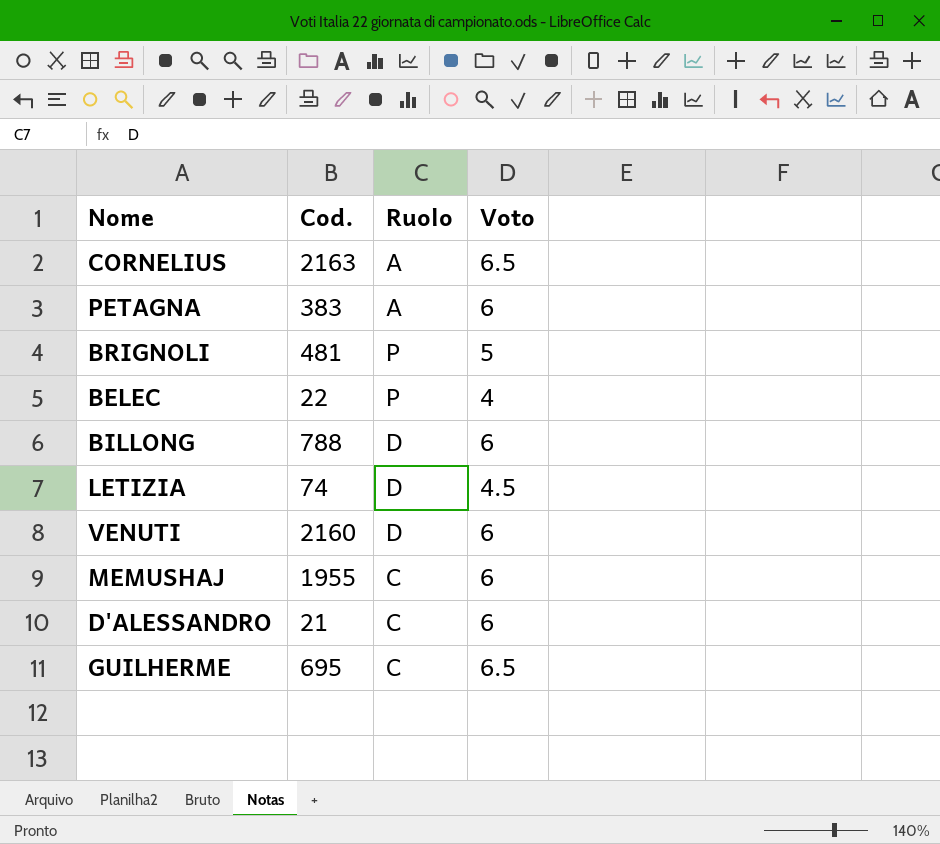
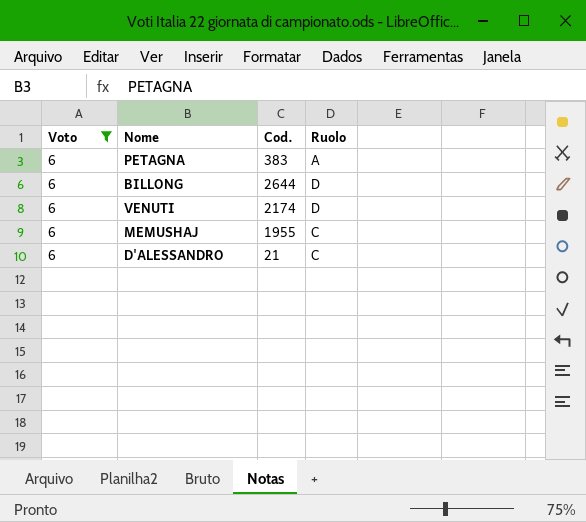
filter: none -> Voto = 6
column Voto | position: 4 -> 1
BILLONG | Cod.: 788 -> 2644
VENUTI | Cod.: 2160 -> 2174

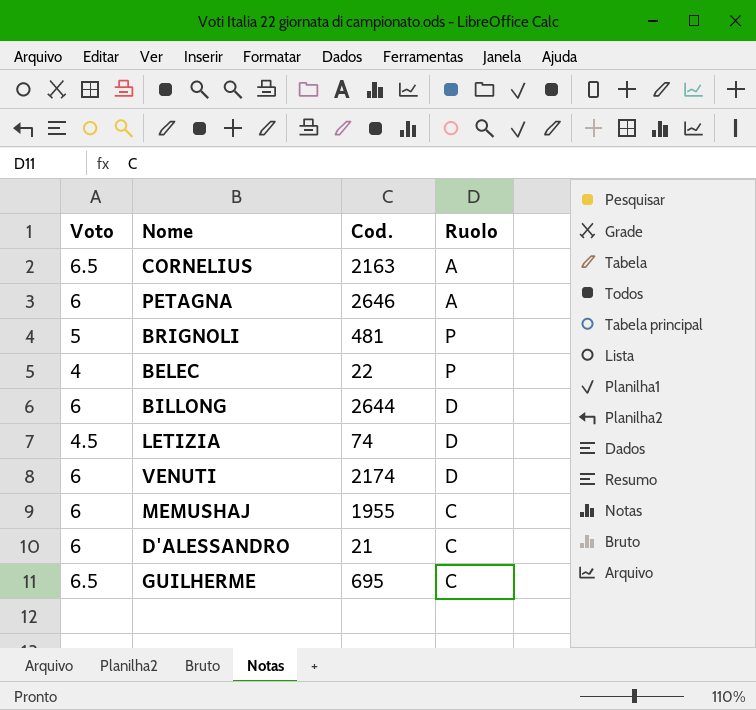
filter: Voto = 6 -> none
PETAGNA | Cod.: 383 -> 2646

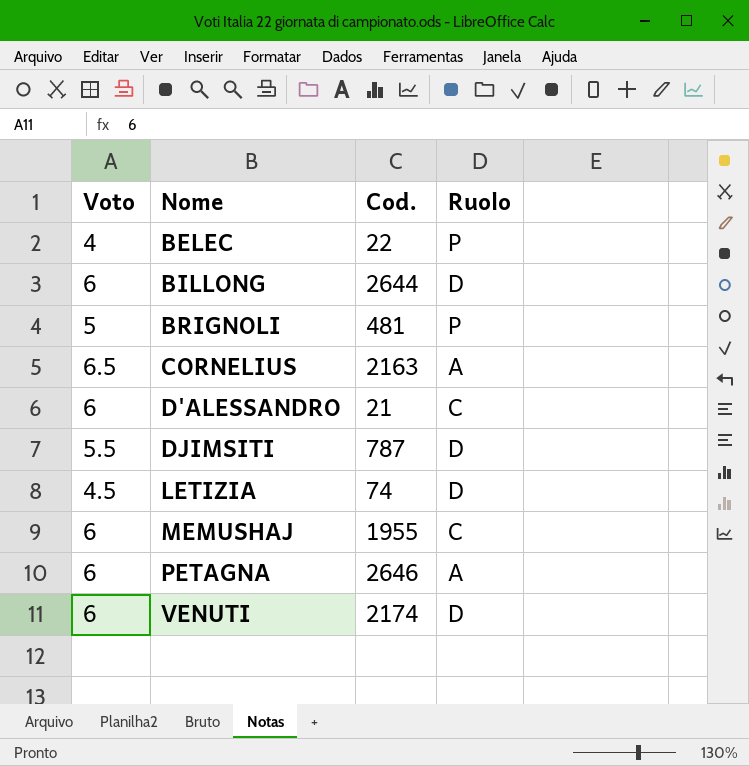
row order: none -> Nome ascending
row GUILHERME: 6.5 | 695 | C -> none
row DJIMSITI: none -> 5.5 | 787 | D

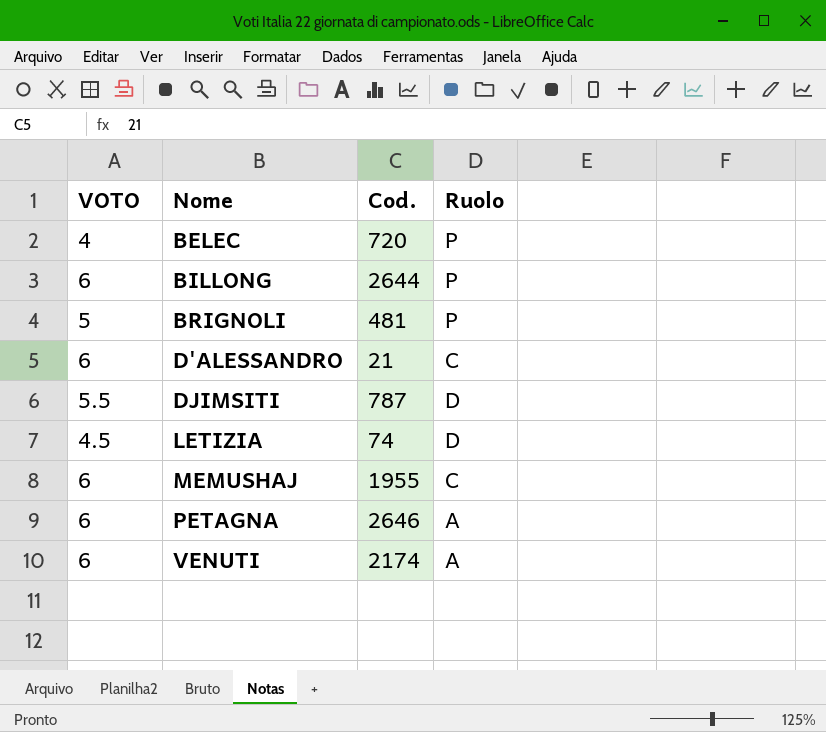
column name: Voto -> VOTO
row CORNELIUS: 6.5 | 2163 | A -> none
BELEC | Cod.: 22 -> 720
BILLONG | Ruolo: D -> P
VENUTI | Ruolo: D -> A

